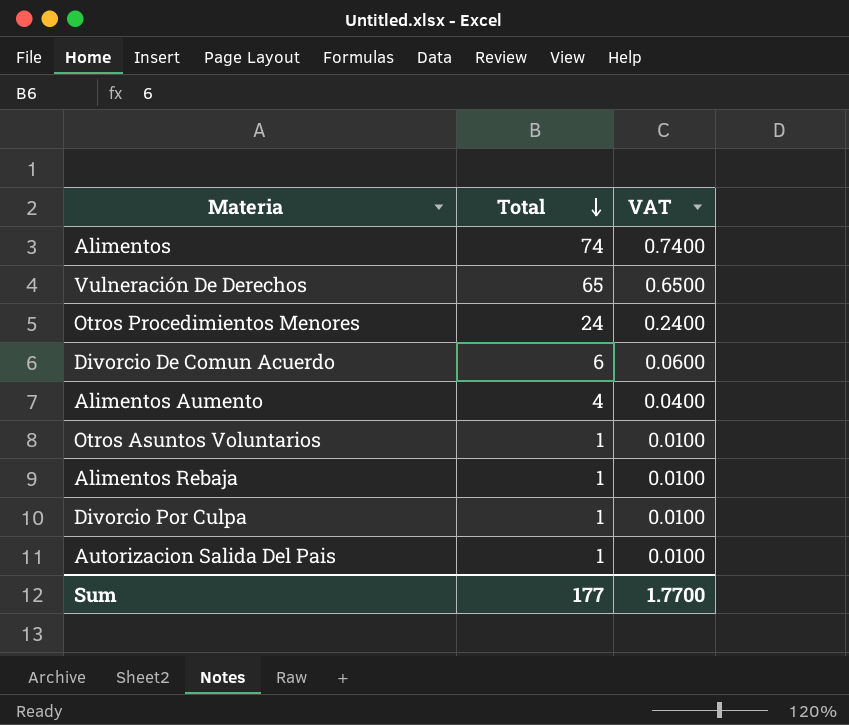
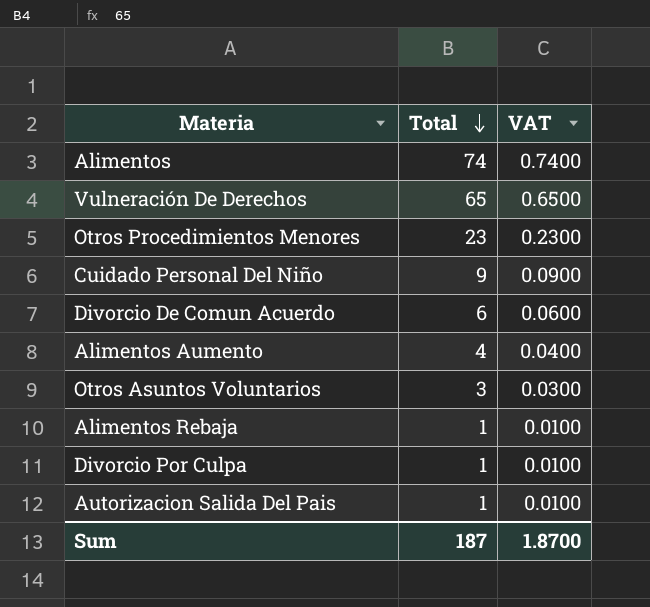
Otros Procedimientos Menores | Total: 24 -> 23
Otros Procedimientos Menores | VAT: 0.2400 -> 0.2300
row Cuidado Personal Del Niño: none -> 9 | 0.0900
Otros Asuntos Voluntarios | Total: 1 -> 3
Otros Asuntos Voluntarios | VAT: 0.0100 -> 0.0300
Sum | Total: 177 -> 187
Sum | VAT: 1.7700 -> 1.8700

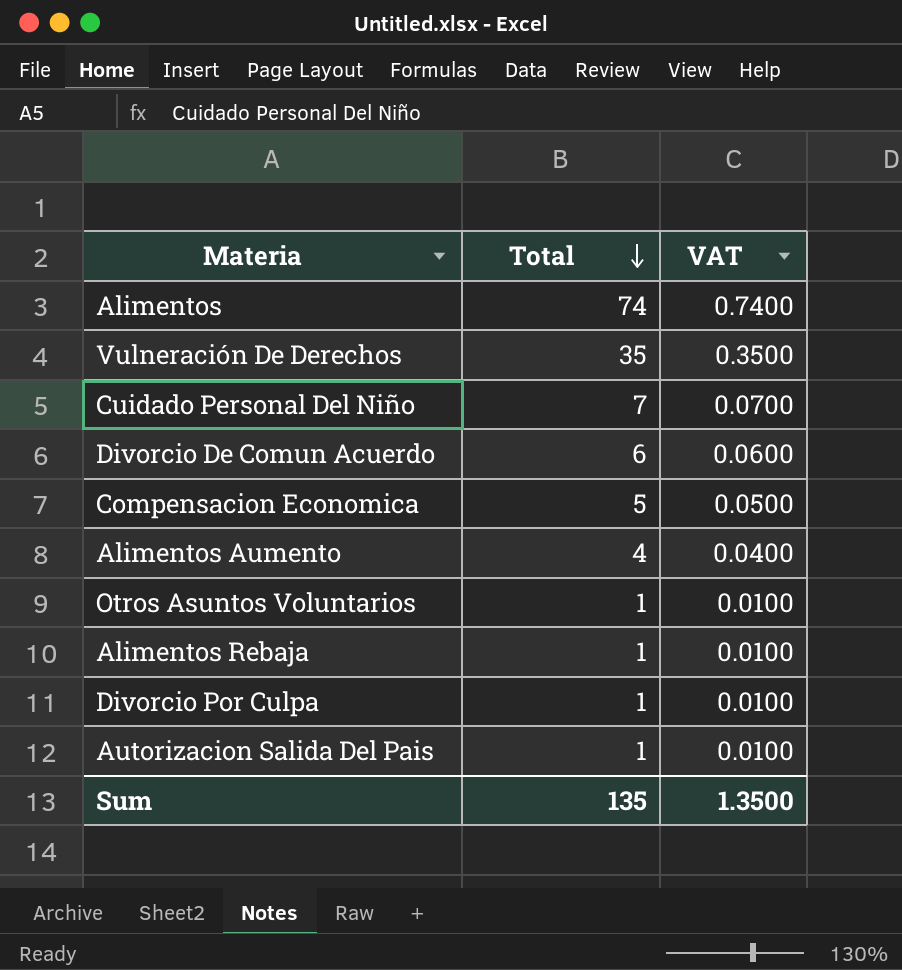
row Otros Procedimientos Menores: 23 | 0.2300 -> none
Vulneración De Derechos | Total: 65 -> 35
Vulneración De Derechos | VAT: 0.6500 -> 0.3500
Cuidado Personal Del Niño | Total: 9 -> 7
Cuidado Personal Del Niño | VAT: 0.0900 -> 0.0700
row Compensacion Economica: none -> 5 | 0.0500
Otros Asuntos Voluntarios | Total: 3 -> 1
Otros Asuntos Voluntarios | VAT: 0.0300 -> 0.0100
Sum | Total: 187 -> 135
Sum | VAT: 1.8700 -> 1.3500

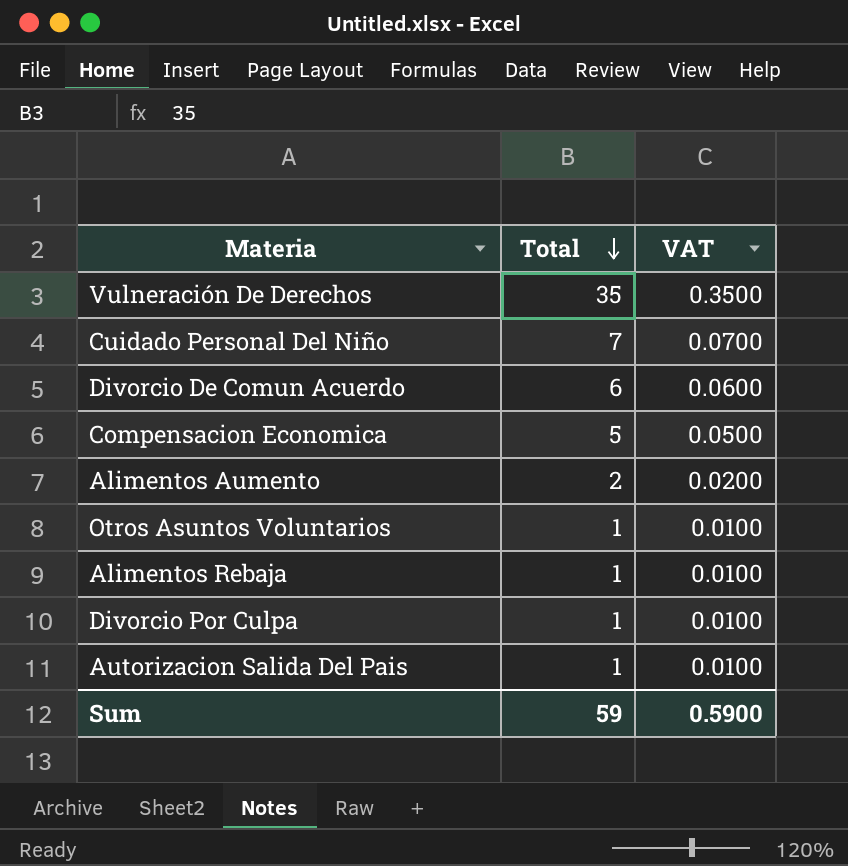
row Alimentos: 74 | 0.7400 -> none
Alimentos Aumento | Total: 4 -> 2
Alimentos Aumento | VAT: 0.0400 -> 0.0200
Sum | Total: 135 -> 59
Sum | VAT: 1.3500 -> 0.5900

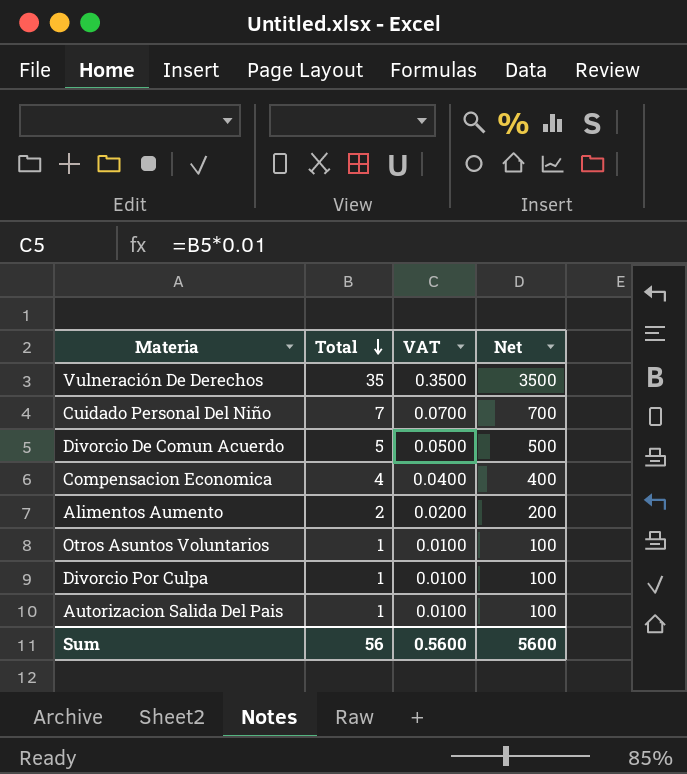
column Net | formula: none -> [Total] * 100
row Alimentos Rebaja: 1 | 0.0100 -> none
Divorcio De Comun Acuerdo | Total: 6 -> 5
Divorcio De Comun Acuerdo | VAT: 0.0600 -> 0.0500
Compensacion Economica | Total: 5 -> 4
Compensacion Economica | VAT: 0.0500 -> 0.0400
Sum | Total: 59 -> 56
Sum | VAT: 0.5900 -> 0.5600

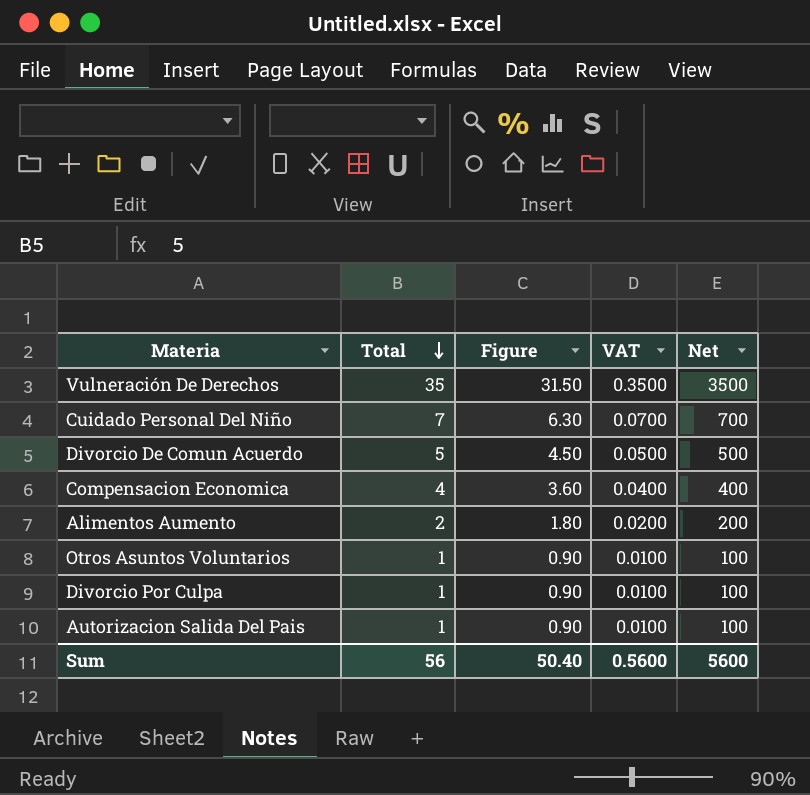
column Figure | formula: none -> [Total] * 0.9

